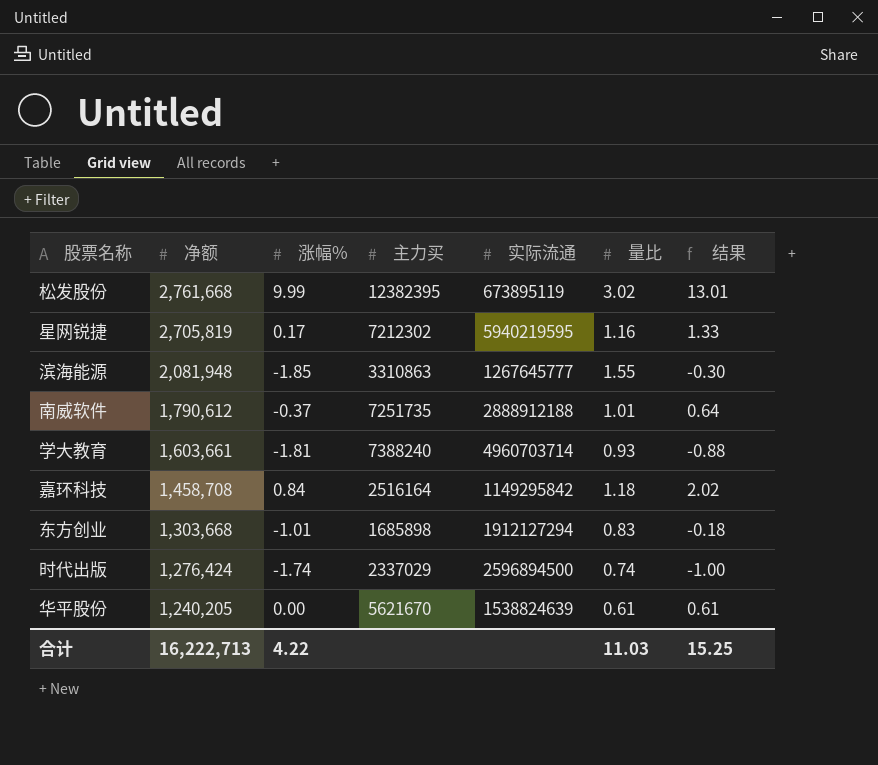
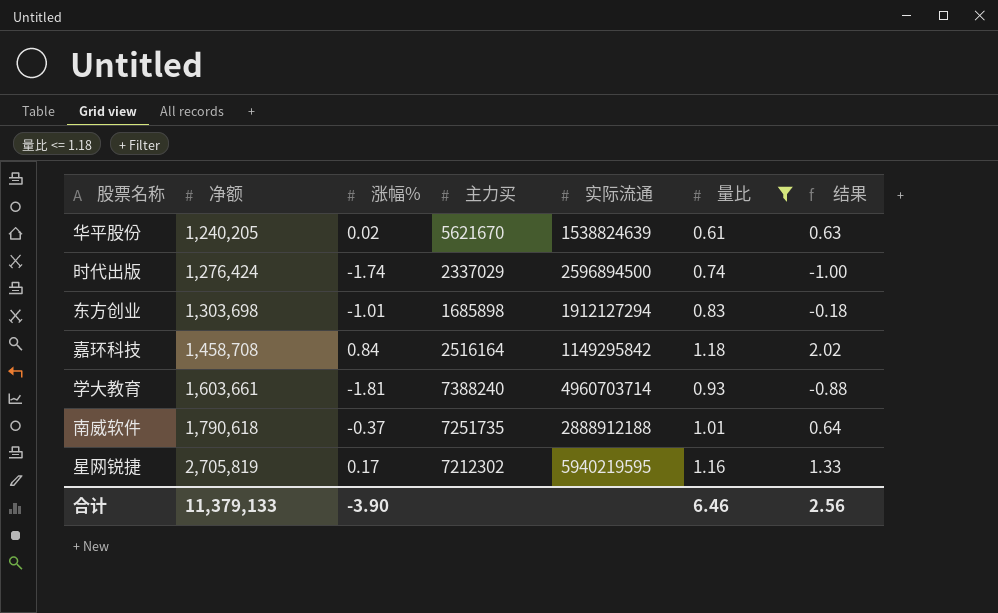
filter: none -> 量比 <= 1.18
row order: 净额 descending -> 净额 ascending
华平股份 | 涨幅%: 0.00 -> 0.02
华平股份 | 结果: 0.61 -> 0.63
东方创业 | 净额: 1,303,668 -> 1,303,698
南威软件 | 净额: 1,790,612 -> 1,790,618
合计 | 净额: 16,222,713 -> 11,379,133
合计 | 涨幅%: 4.22 -> -3.90
合计 | 量比: 11.03 -> 6.46
合计 | 结果: 15.25 -> 2.56

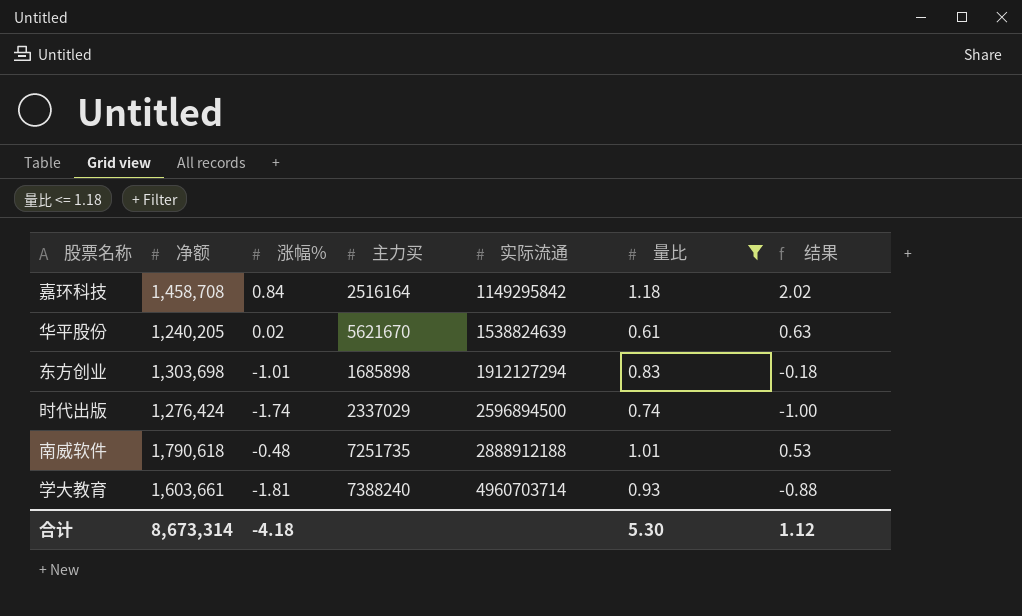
row order: 净额 ascending -> 实际流通 ascending
row 星网锐捷: 2,705,819 | 0.17 | 7212302 | 5940219595 | 1.16 | 1.33 -> none
南威软件 | 涨幅%: -0.37 -> -0.48
南威软件 | 结果: 0.64 -> 0.53
合计 | 净额: 11,379,133 -> 8,673,314
合计 | 涨幅%: -3.90 -> -4.18
合计 | 量比: 6.46 -> 5.30
合计 | 结果: 2.56 -> 1.12

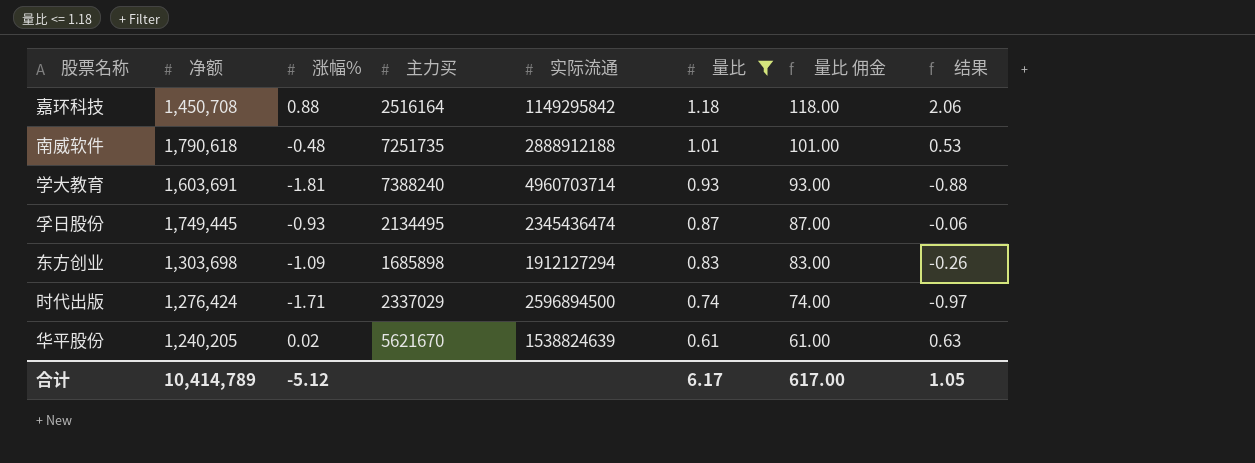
row order: 实际流通 ascending -> 量比 descending
column 量比 佣金 | formula: none -> [量比] * 100
嘉环科技 | 净额: 1,458,708 -> 1,450,708
嘉环科技 | 涨幅%: 0.84 -> 0.88
嘉环科技 | 结果: 2.02 -> 2.06
学大教育 | 净额: 1,603,661 -> 1,603,691
row 孚日股份: none -> 1,749,445 | -0.93 | 2134495 | 2345436474 | 0.87 | 87.00 | -0.06
东方创业 | 涨幅%: -1.01 -> -1.09
东方创业 | 结果: -0.18 -> -0.26
时代出版 | 涨幅%: -1.74 -> -1.71
时代出版 | 结果: -1.00 -> -0.97
合计 | 净额: 8,673,314 -> 10,414,789
合计 | 涨幅%: -4.18 -> -5.12
合计 | 量比: 5.30 -> 6.17
合计 | 结果: 1.12 -> 1.05

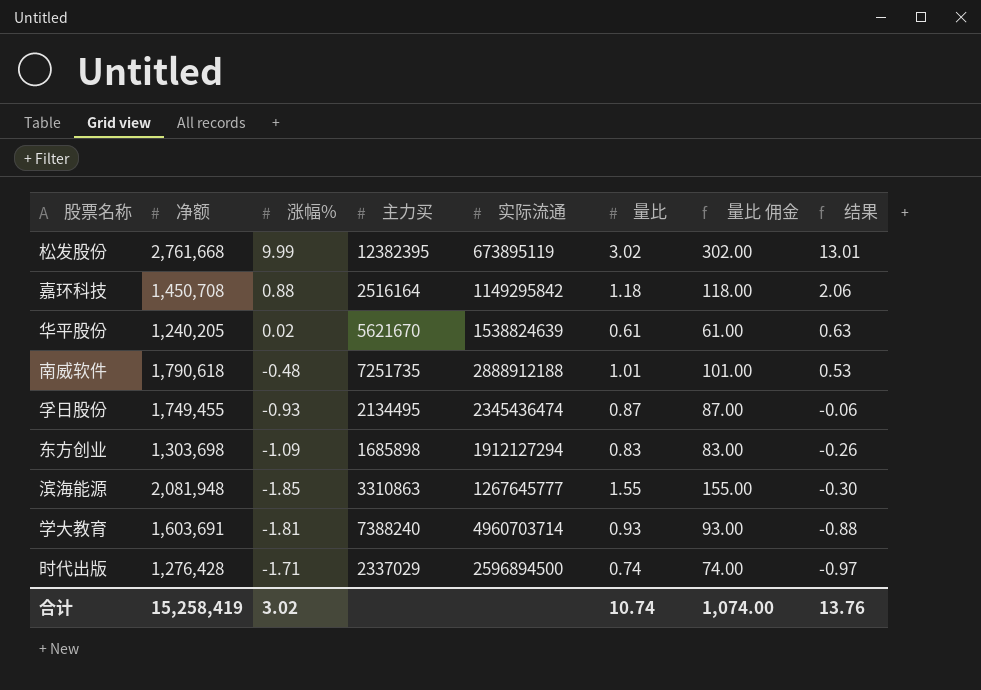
filter: 量比 <= 1.18 -> none
row order: 量比 descending -> 结果 descending
孚日股份 | 净额: 1,749,445 -> 1,749,455
时代出版 | 净额: 1,276,424 -> 1,276,428
合计 | 净额: 10,414,789 -> 15,258,419
合计 | 涨幅%: -5.12 -> 3.02
合计 | 量比: 6.17 -> 10.74
合计 | 量比 佣金: 617.00 -> 1,074.00
合计 | 结果: 1.05 -> 13.76

